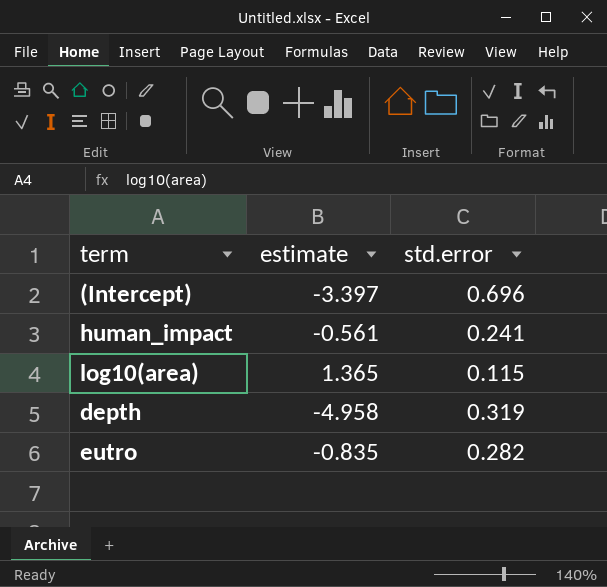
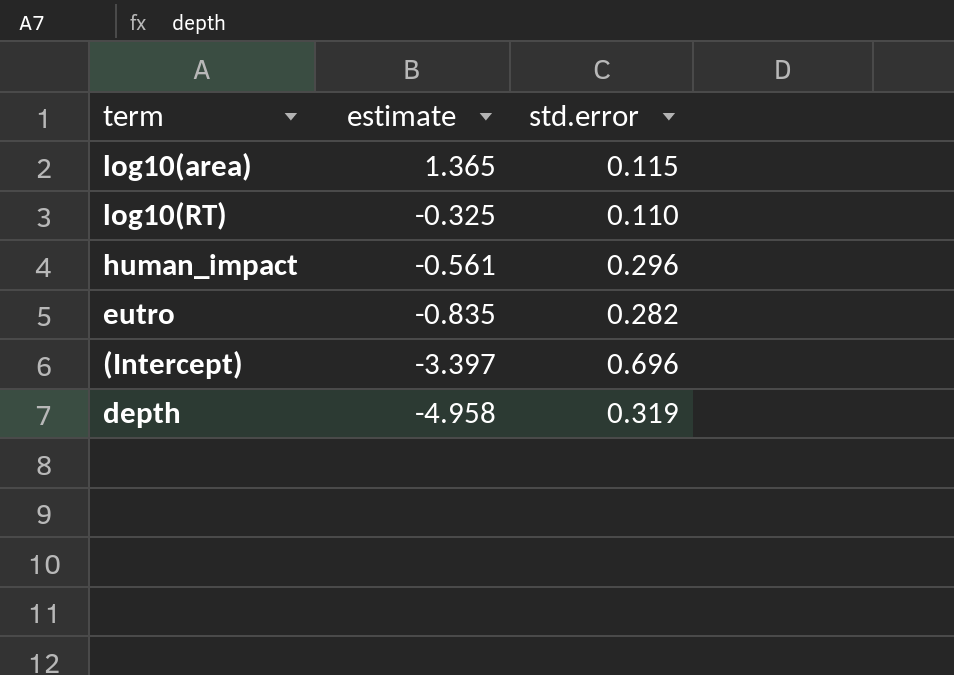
row order: none -> estimate descending
row log10(RT): none -> -0.325 | 0.110
human_impact | std.error: 0.241 -> 0.296

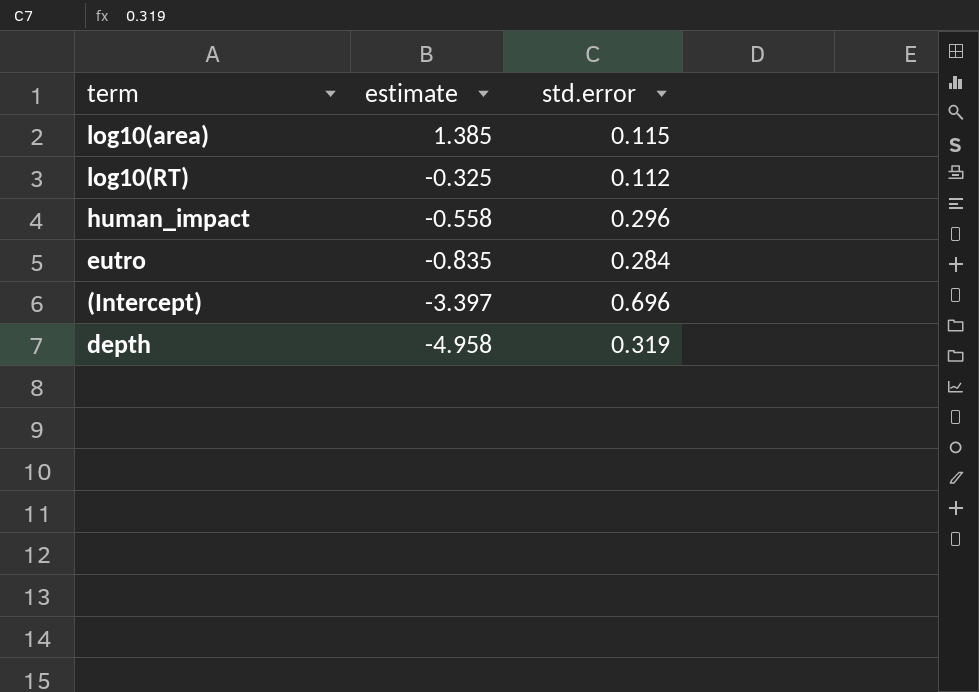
log10(area) | estimate: 1.365 -> 1.385
log10(RT) | std.error: 0.110 -> 0.112
human_impact | estimate: -0.561 -> -0.558
eutro | std.error: 0.282 -> 0.284

